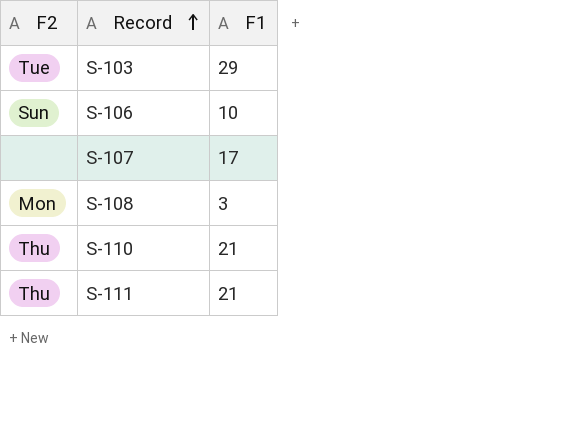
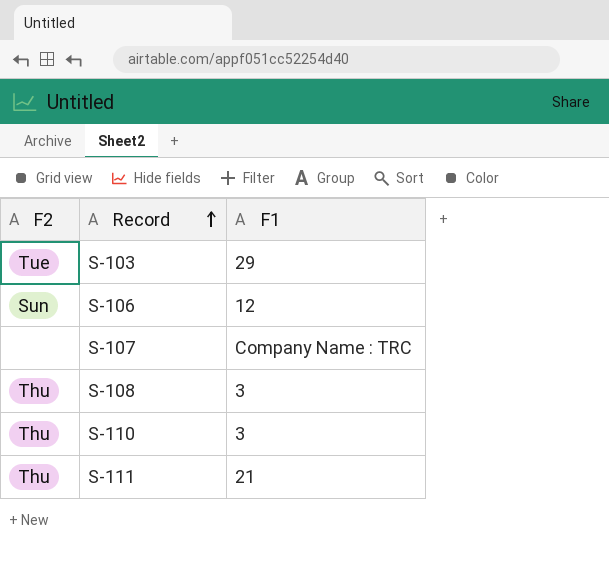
S-106 | F1: 10 -> 12
S-107 | F1: 17 -> Company Name : TRC
S-108 | F2: Mon -> Thu
S-110 | F1: 21 -> 3

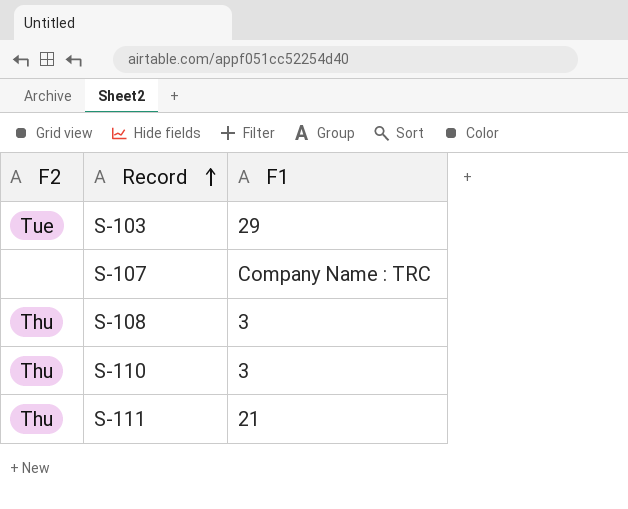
row S-106: Sun | 12 -> none

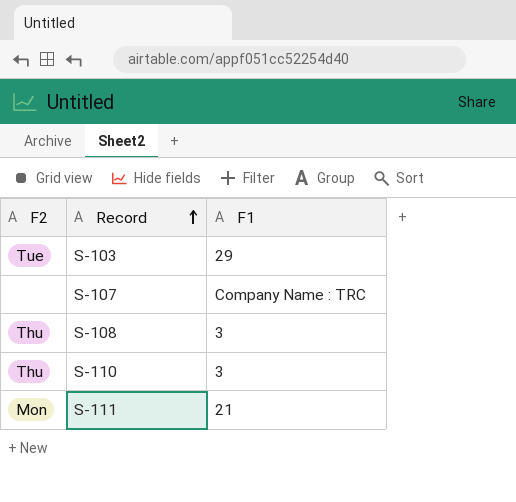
S-111 | F2: Thu -> Mon

